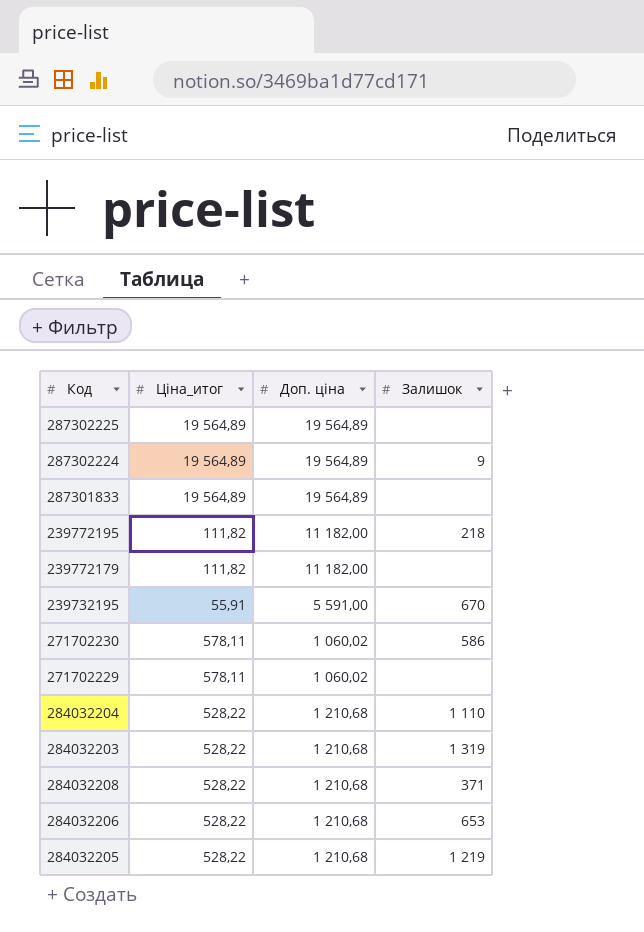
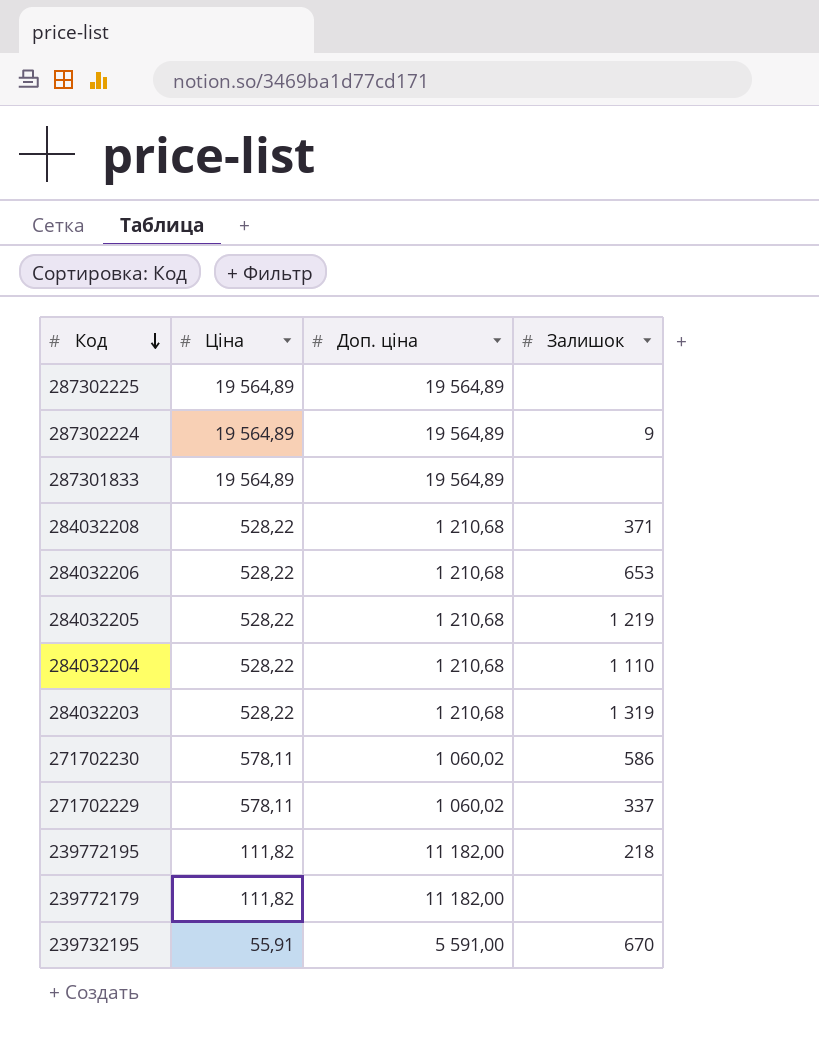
row order: none -> Код descending
column name: Ціна_итог -> Ціна
271702229 | Залишок: none -> 337

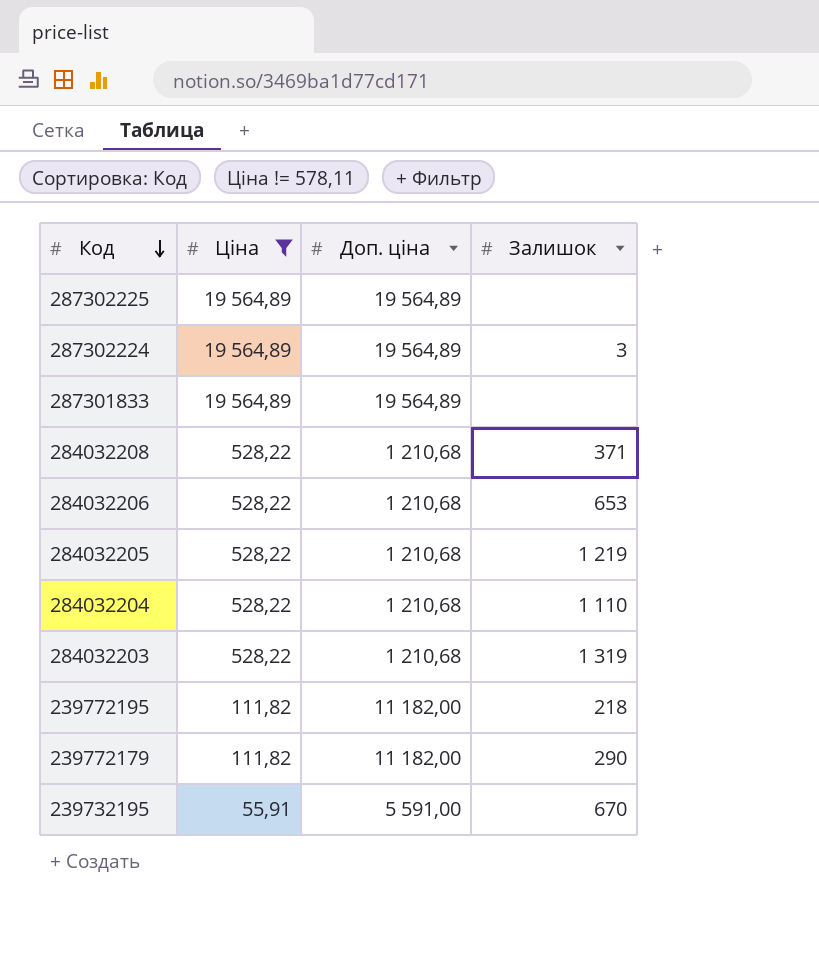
filter: none -> Ціна != 578,11
287302224 | Залишок: 9 -> 3
239772179 | Залишок: none -> 290

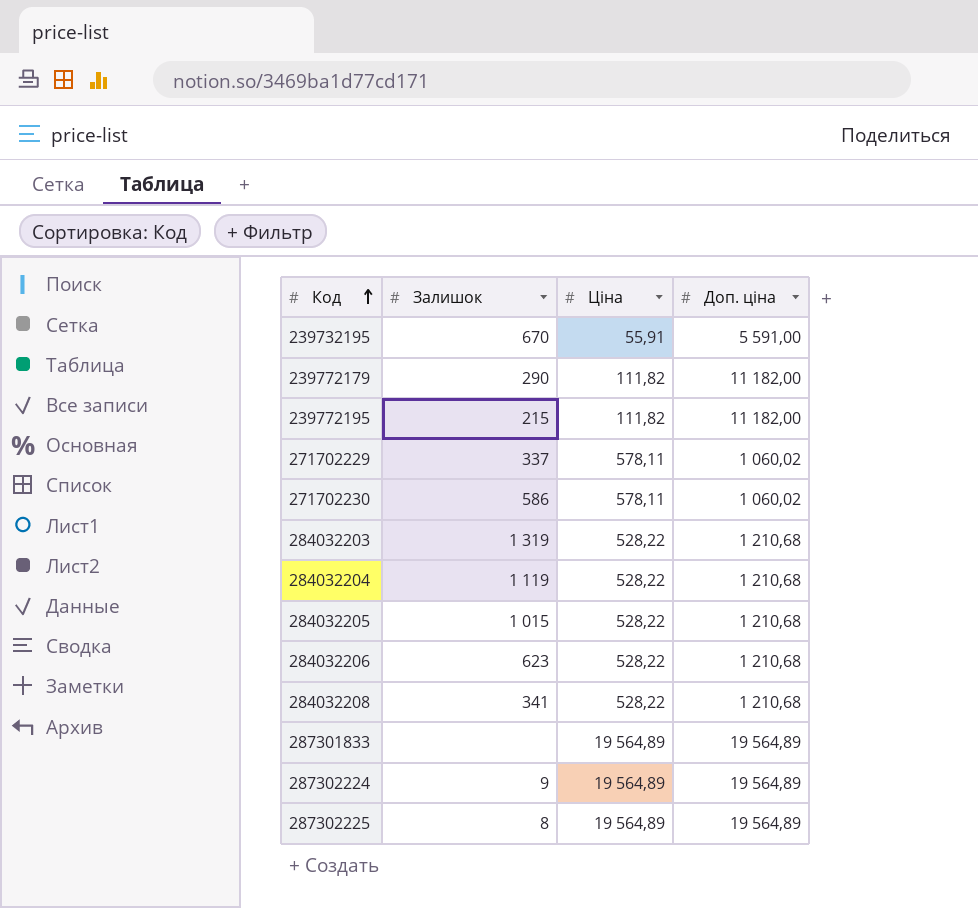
filter: Ціна != 578,11 -> none
row order: Код descending -> Код ascending
column Залишок | position: 4 -> 2
239772195 | Залишок: 218 -> 215
284032204 | Залишок: 1 110 -> 1 119
284032205 | Залишок: 1 219 -> 1 015
284032206 | Залишок: 653 -> 623
284032208 | Залишок: 371 -> 341
287302224 | Залишок: 3 -> 9
287302225 | Залишок: none -> 8

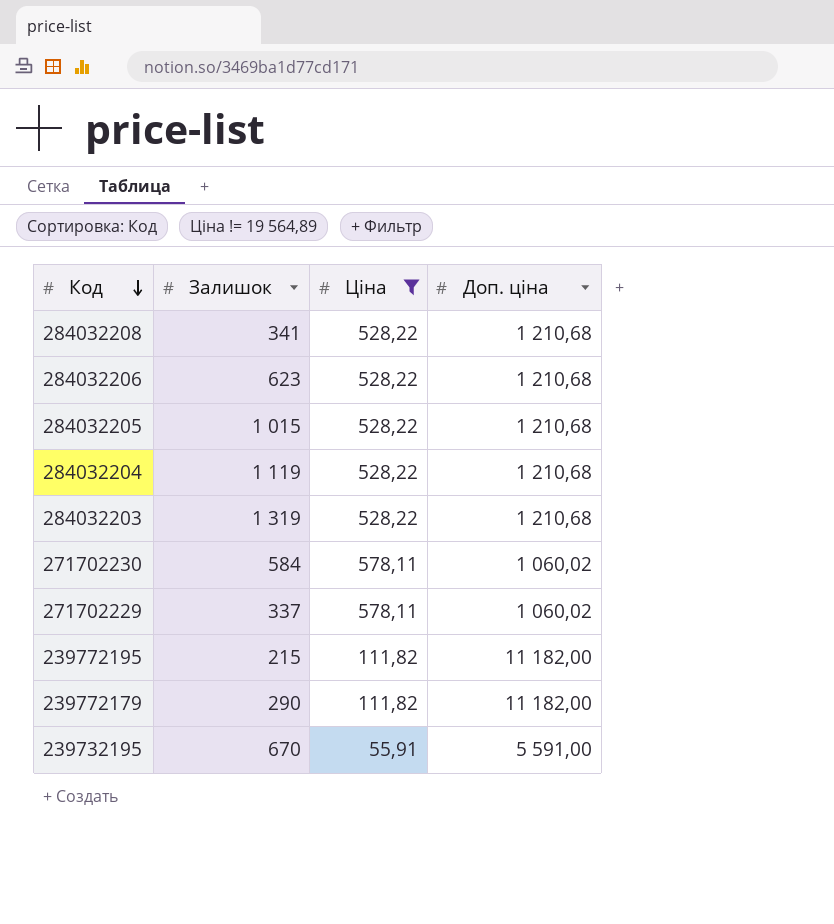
filter: none -> Ціна != 19 564,89
row order: Код ascending -> Код descending
271702230 | Залишок: 586 -> 584

